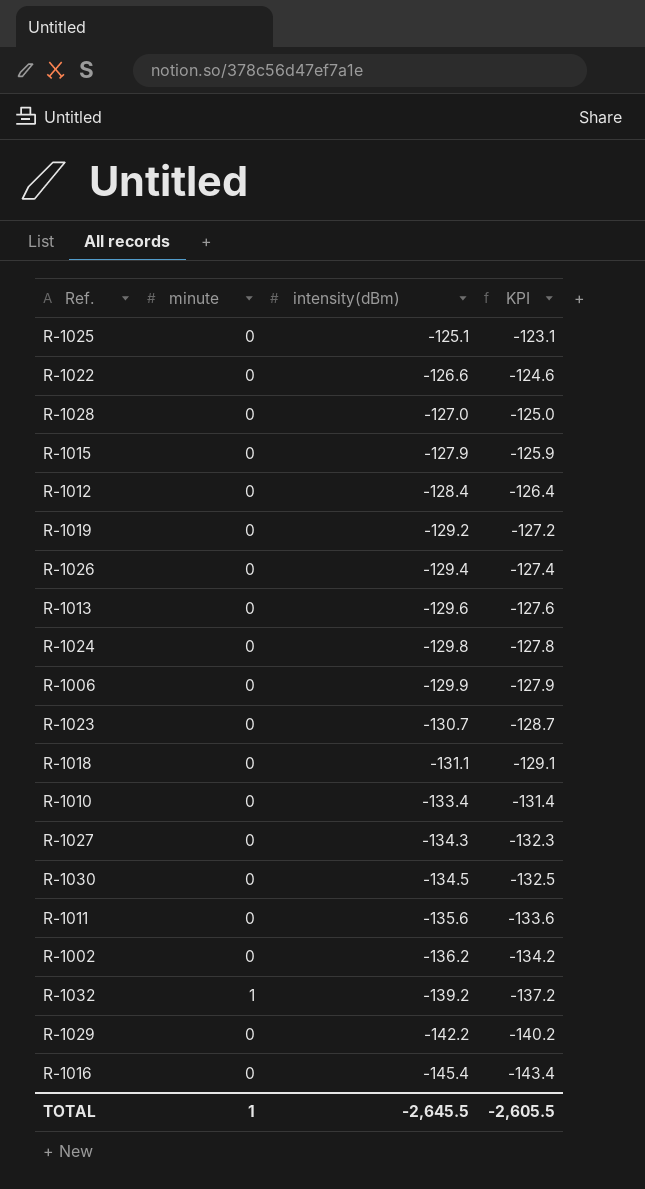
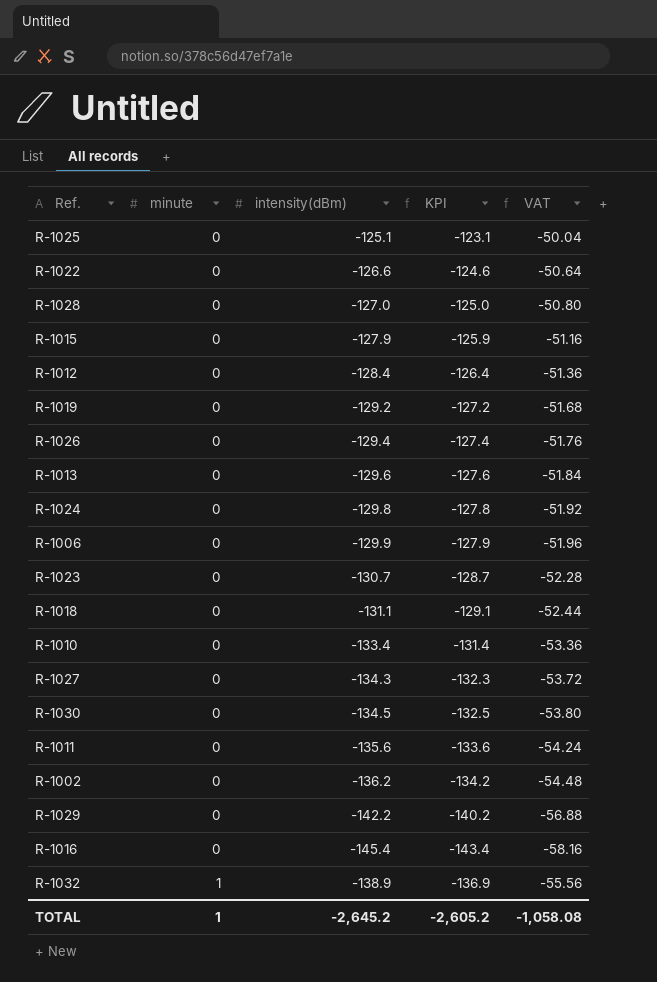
row order: intensity(dBm) descending -> minute ascending
column VAT | formula: none -> [intensity(dBm)] * 0.4
R-1032 | intensity(dBm): -139.2 -> -138.9
R-1032 | KPI: -137.2 -> -136.9
TOTAL | intensity(dBm): -2,645.5 -> -2,645.2
TOTAL | KPI: -2,605.5 -> -2,605.2

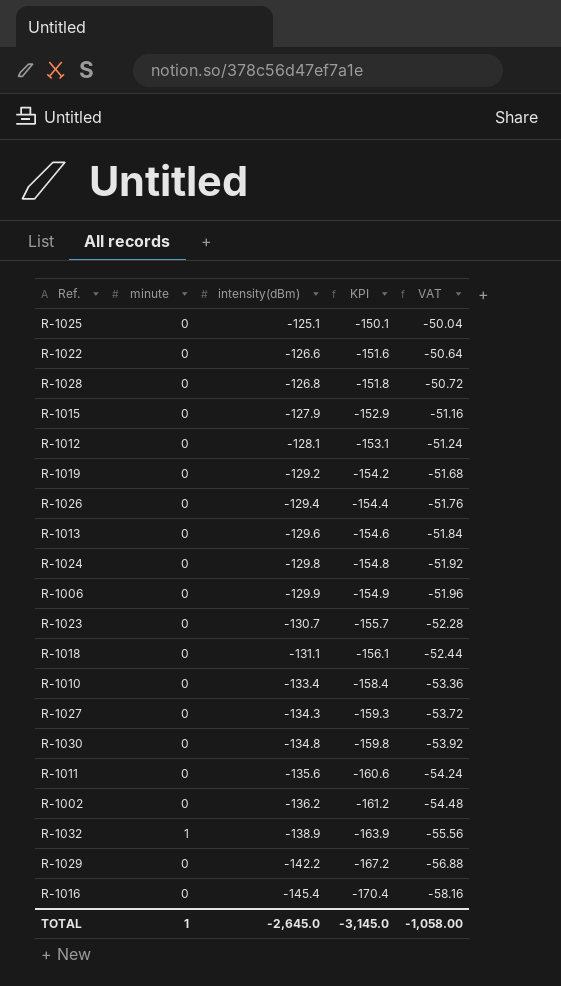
row order: minute ascending -> intensity(dBm) descending
column KPI | formula: [intensity(dBm)] + 2 -> [intensity(dBm)] - 25
R-1028 | intensity(dBm): -127.0 -> -126.8
R-1028 | VAT: -50.80 -> -50.72
R-1012 | intensity(dBm): -128.4 -> -128.1
R-1012 | VAT: -51.36 -> -51.24
R-1030 | intensity(dBm): -134.5 -> -134.8
R-1030 | VAT: -53.80 -> -53.92
TOTAL | intensity(dBm): -2,645.2 -> -2,645.0
TOTAL | KPI: -2,605.2 -> -3,145.0
TOTAL | VAT: -1,058.08 -> -1,058.00

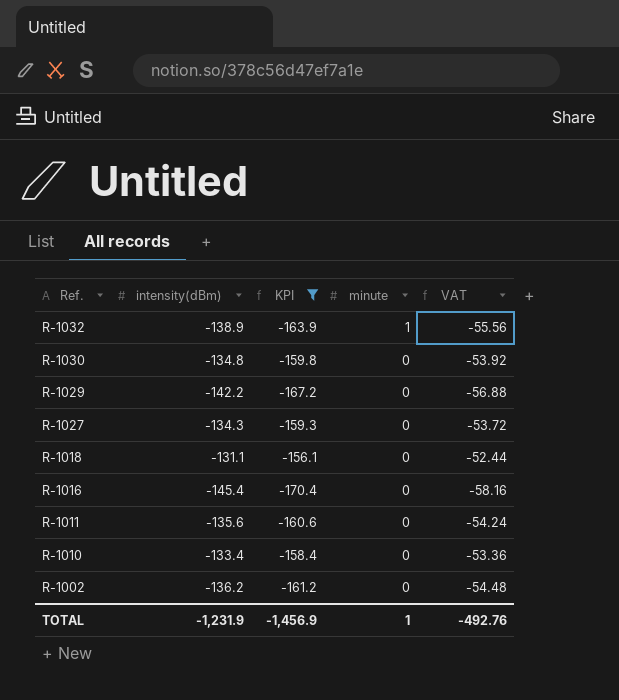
filter: none -> KPI <= -156.1
row order: intensity(dBm) descending -> Ref. descending
column minute | position: 2 -> 4
TOTAL | intensity(dBm): -2,645.0 -> -1,231.9
TOTAL | KPI: -3,145.0 -> -1,456.9
TOTAL | VAT: -1,058.00 -> -492.76

